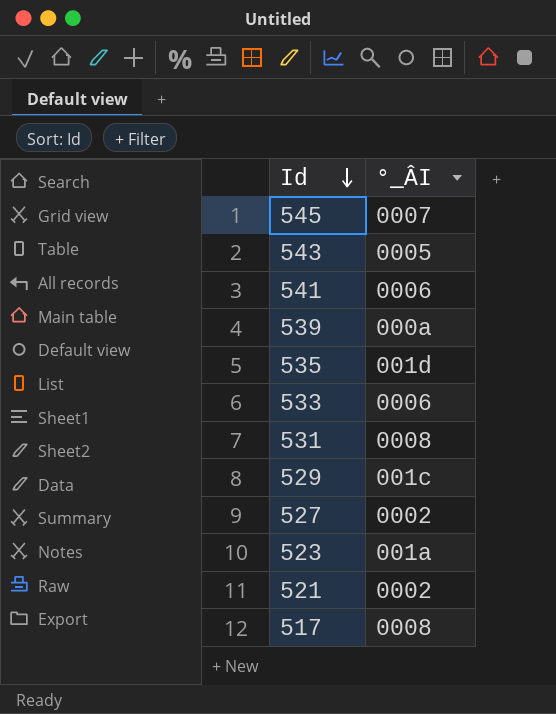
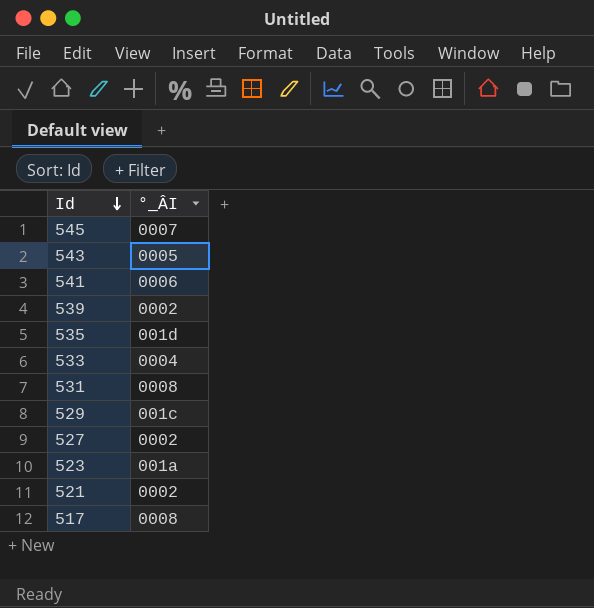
539 | °_ÂI: 000a -> 0002
533 | °_ÂI: 0006 -> 0004

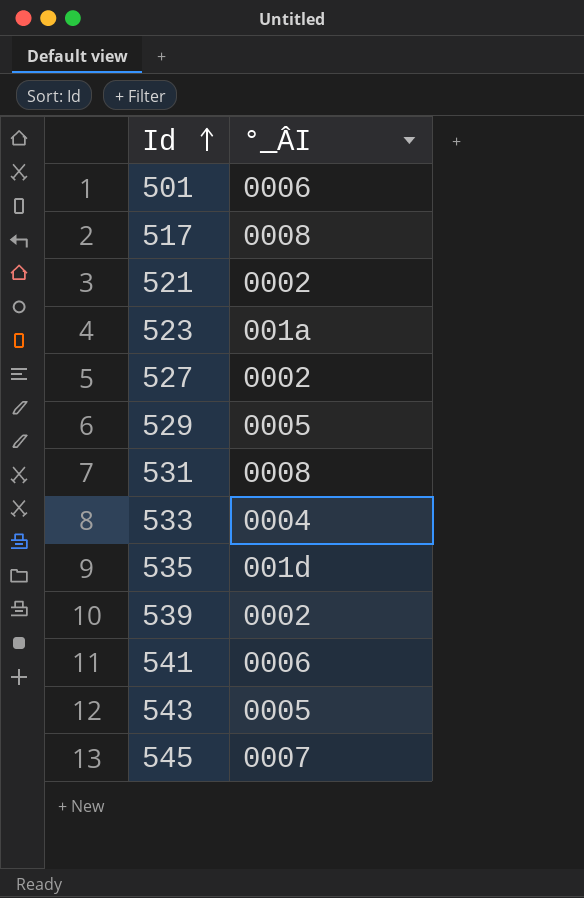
row order: Id descending -> Id ascending
row 501: none -> 0006
529 | °_ÂI: 001c -> 0005

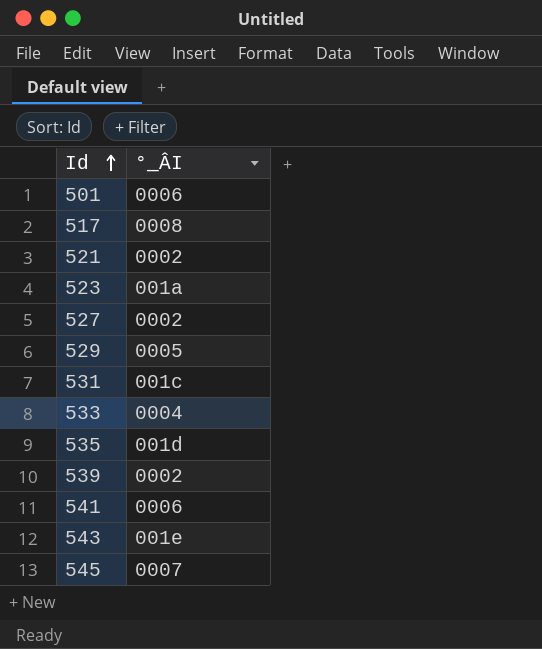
531 | °_ÂI: 0008 -> 001c
543 | °_ÂI: 0005 -> 001e

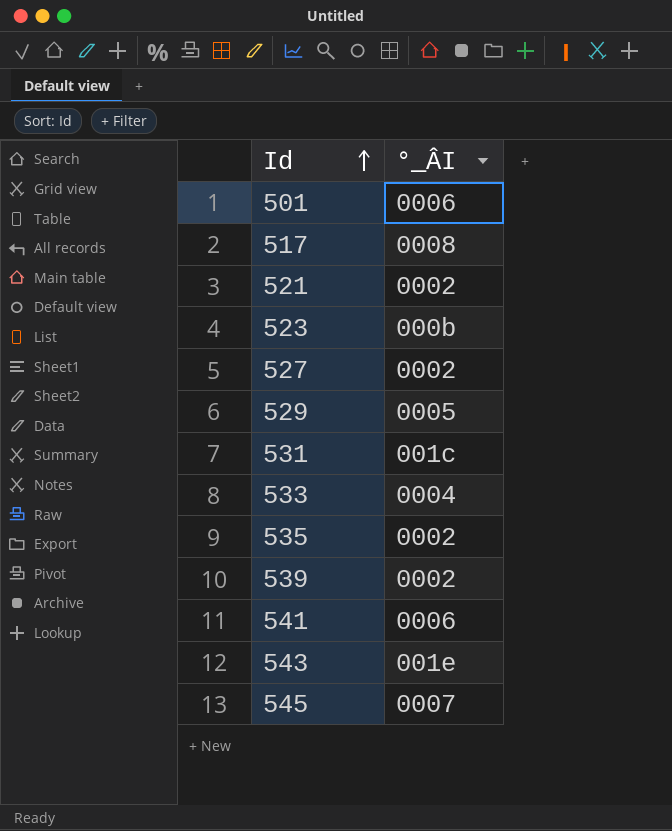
523 | °_ÂI: 001a -> 000b
535 | °_ÂI: 001d -> 0002

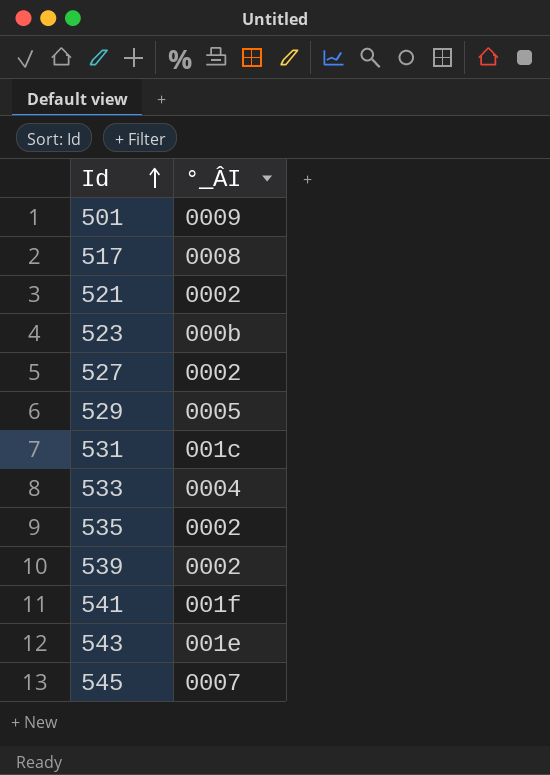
501 | °_ÂI: 0006 -> 0009
541 | °_ÂI: 0006 -> 001f

